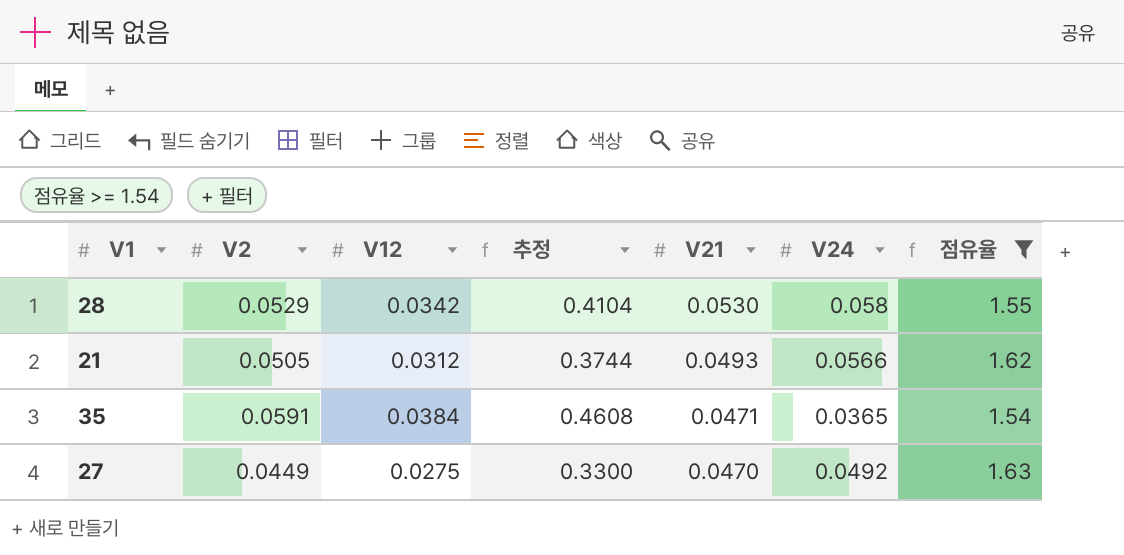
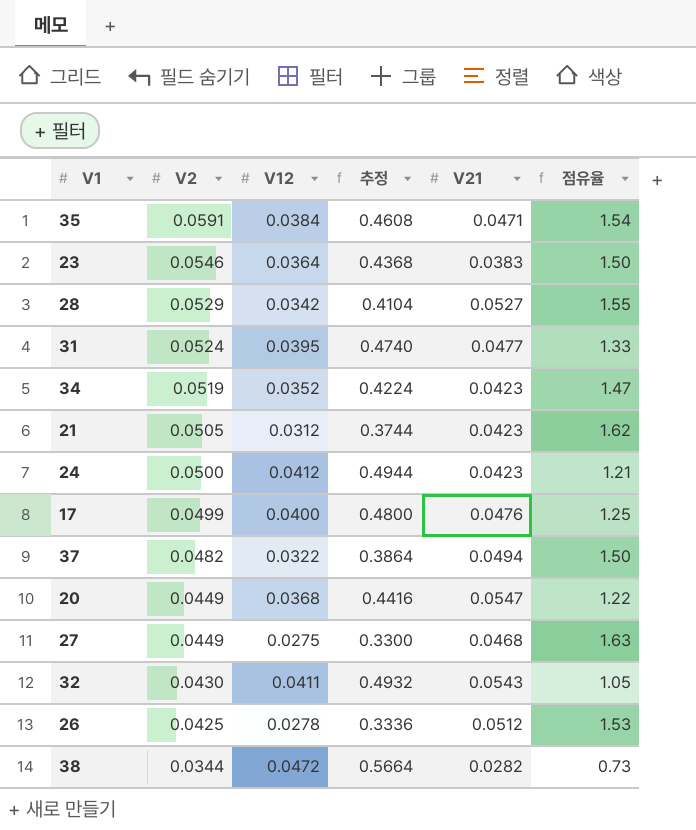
filter: 점유율 >= 1.54 -> none
row order: V21 descending -> V2 descending
column V24 | position: 6 -> none
28 | V21: 0.0530 -> 0.0527
21 | V21: 0.0493 -> 0.0423
27 | V21: 0.0470 -> 0.0468

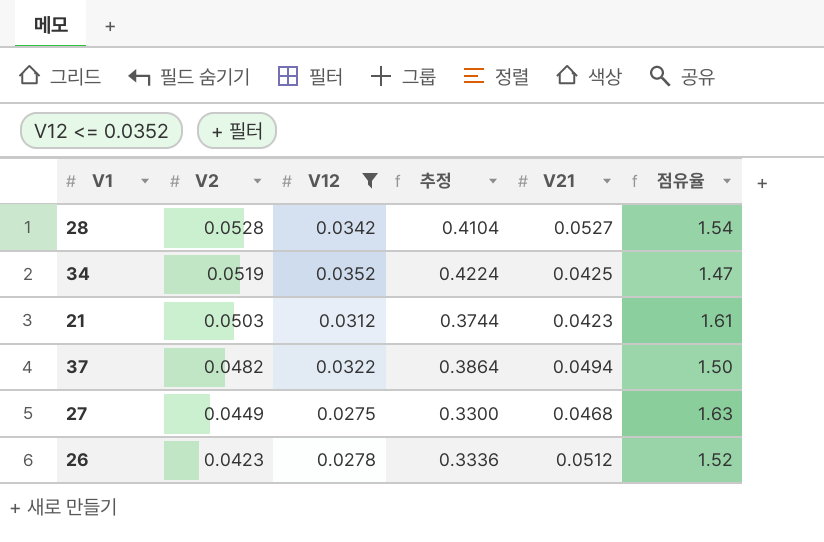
filter: none -> V12 <= 0.0352
28 | V2: 0.0529 -> 0.0528
28 | 점유율: 1.55 -> 1.54
34 | V21: 0.0423 -> 0.0425
21 | V2: 0.0505 -> 0.0503
21 | 점유율: 1.62 -> 1.61
26 | V2: 0.0425 -> 0.0423
26 | 점유율: 1.53 -> 1.52

